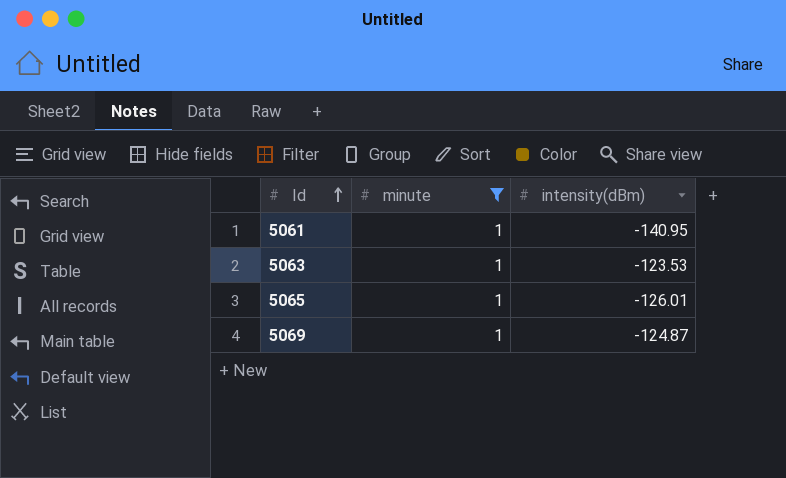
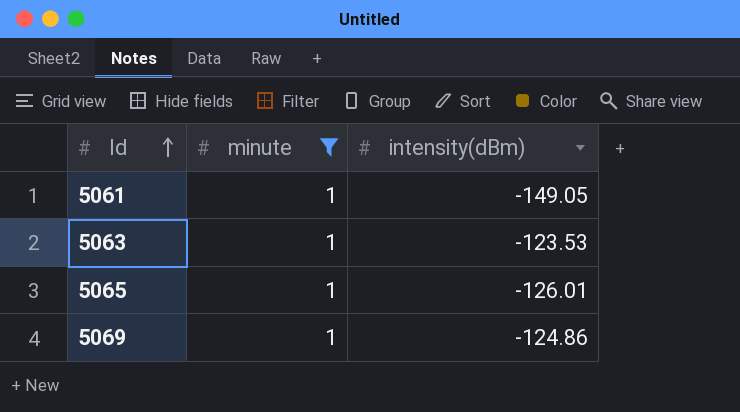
5061 | intensity(dBm): -140.95 -> -149.05
5069 | intensity(dBm): -124.87 -> -124.86

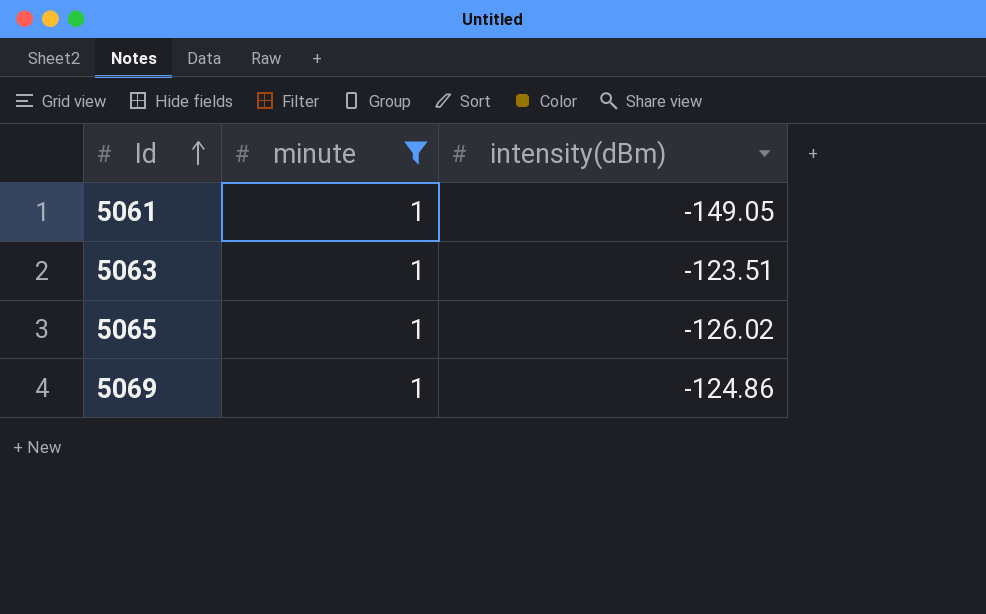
5063 | intensity(dBm): -123.53 -> -123.51
5065 | intensity(dBm): -126.01 -> -126.02

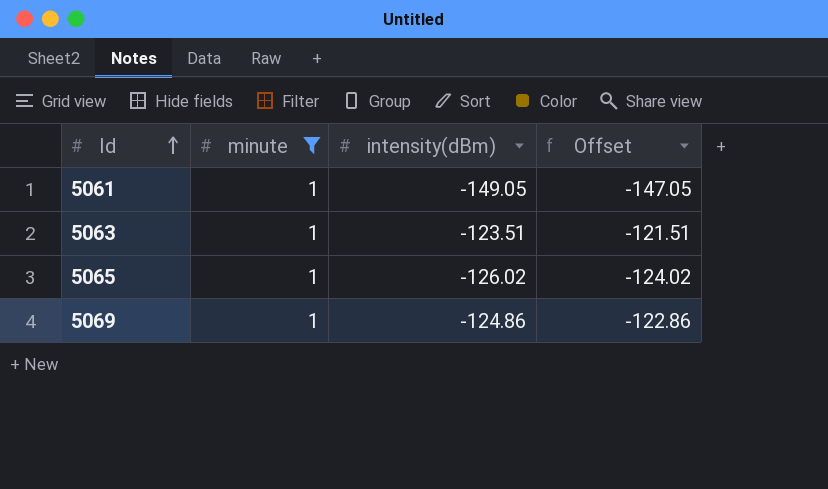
column Offset | formula: none -> [intensity(dBm)] + 2

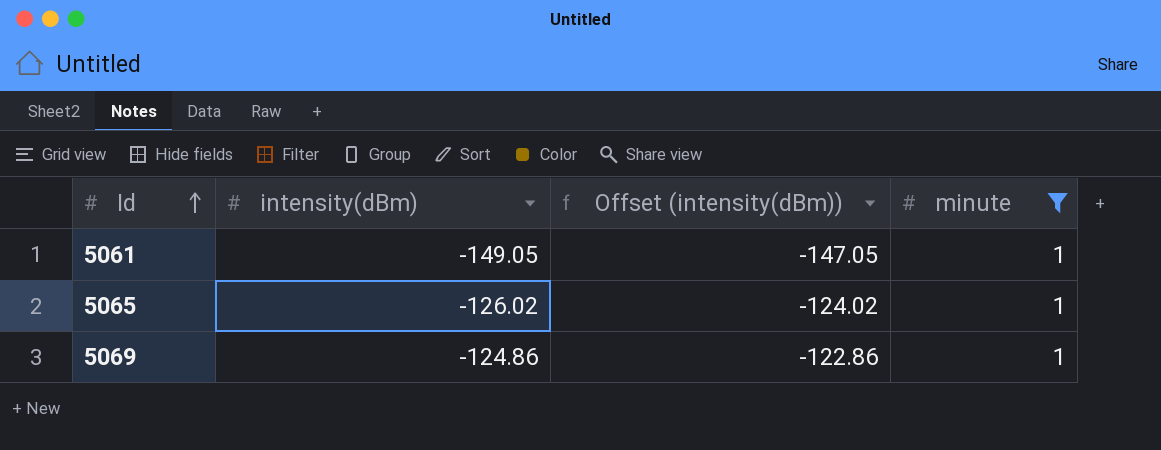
column name: Offset -> Offset (intensity(dBm))
column minute | position: 2 -> 4
row 5063: 1 | -123.51 | -121.51 -> none

